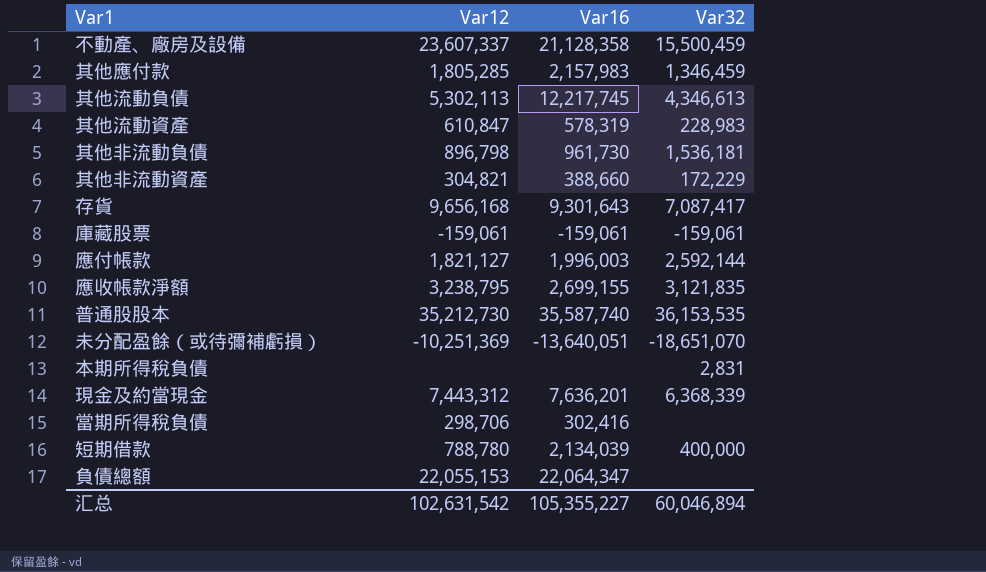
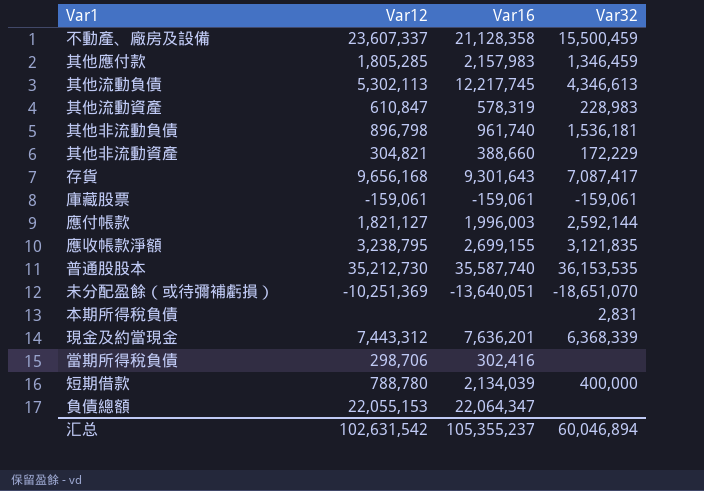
其他非流動負債 | Var16: 961,730 -> 961,740
汇总 | Var16: 105,355,227 -> 105,355,237

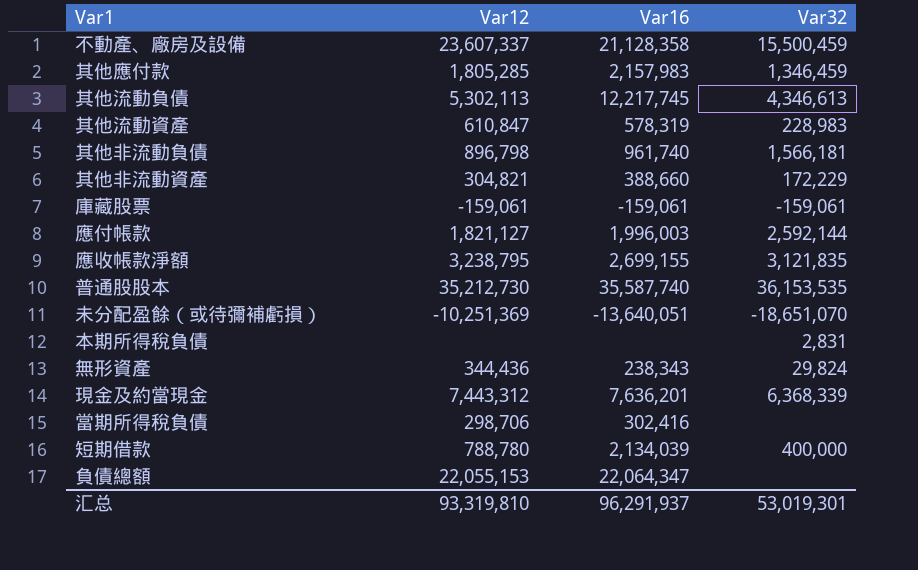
row 存貨: 9,656,168 | 9,301,643 | 7,087,417 -> none
其他非流動負債 | Var32: 1,536,181 -> 1,566,181
row 無形資產: none -> 344,436 | 238,343 | 29,824
汇总 | Var12: 102,631,542 -> 93,319,810
汇总 | Var16: 105,355,237 -> 96,291,937
汇总 | Var32: 60,046,894 -> 53,019,301

